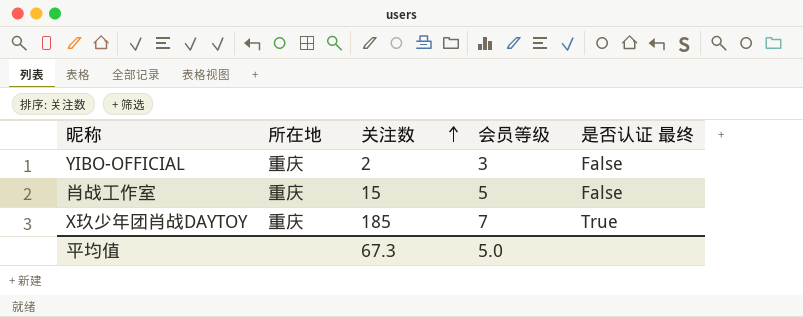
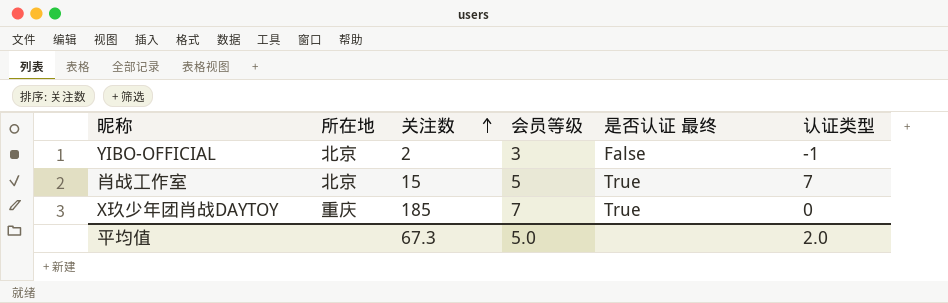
column 认证类型 | position: none -> 6
YIBO-OFFICIAL | 所在地: 重庆 -> 北京
肖战工作室 | 所在地: 重庆 -> 北京
肖战工作室 | 是否认证 最终: False -> True

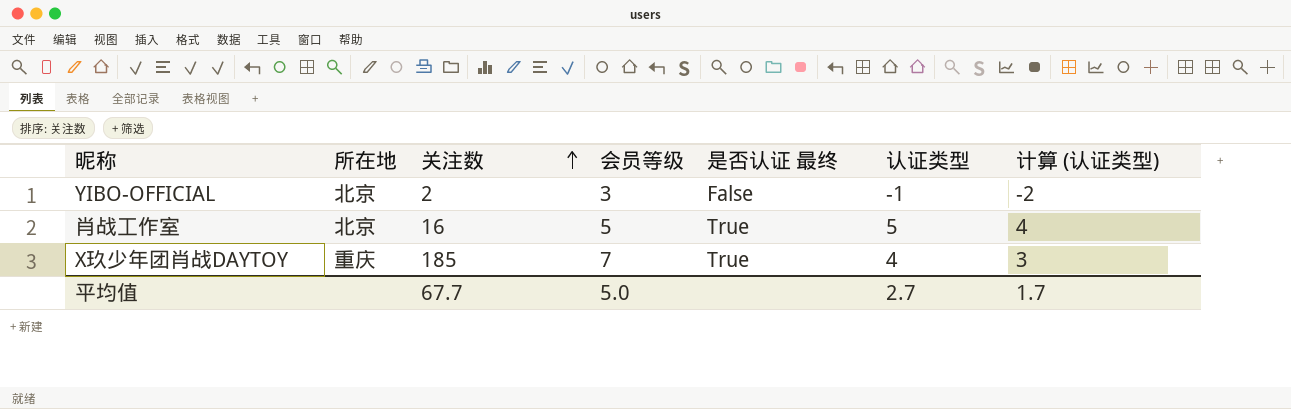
column 计算 (认证类型) | formula: none -> [认证类型] - 1
肖战工作室 | 关注数: 15 -> 16
肖战工作室 | 认证类型: 7 -> 5
X玖少年团肖战DAYTOY | 认证类型: 0 -> 4
平均值 | 关注数: 67.3 -> 67.7
平均值 | 认证类型: 2.0 -> 2.7

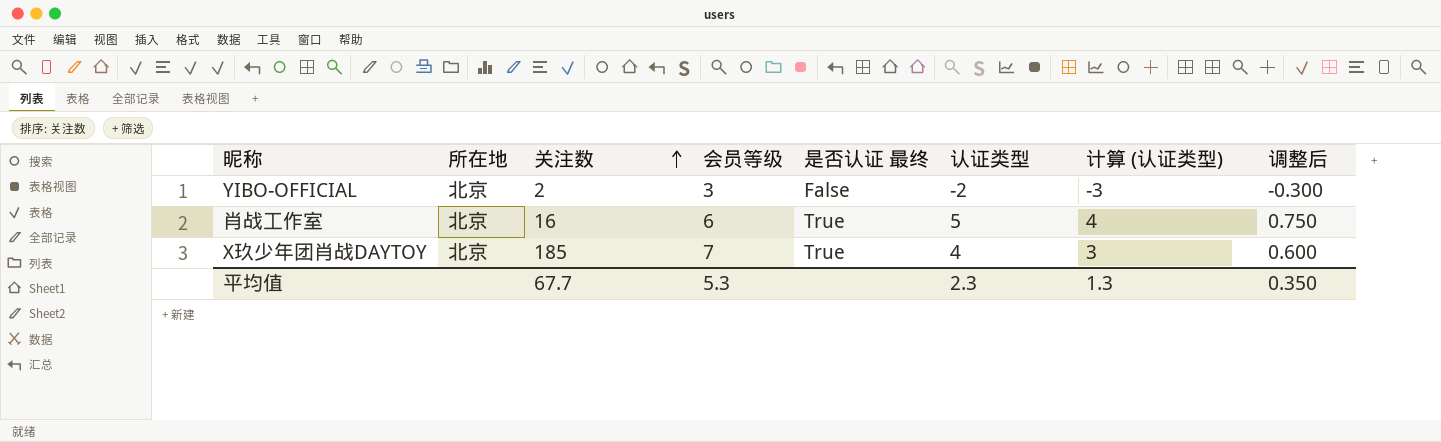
column 调整后 | formula: none -> [认证类型] * 0.15
YIBO-OFFICIAL | 认证类型: -1 -> -2
YIBO-OFFICIAL | 计算 (认证类型): -2 -> -3
肖战工作室 | 会员等级: 5 -> 6
X玖少年团肖战DAYTOY | 所在地: 重庆 -> 北京
平均值 | 会员等级: 5.0 -> 5.3
平均值 | 认证类型: 2.7 -> 2.3
平均值 | 计算 (认证类型): 1.7 -> 1.3

